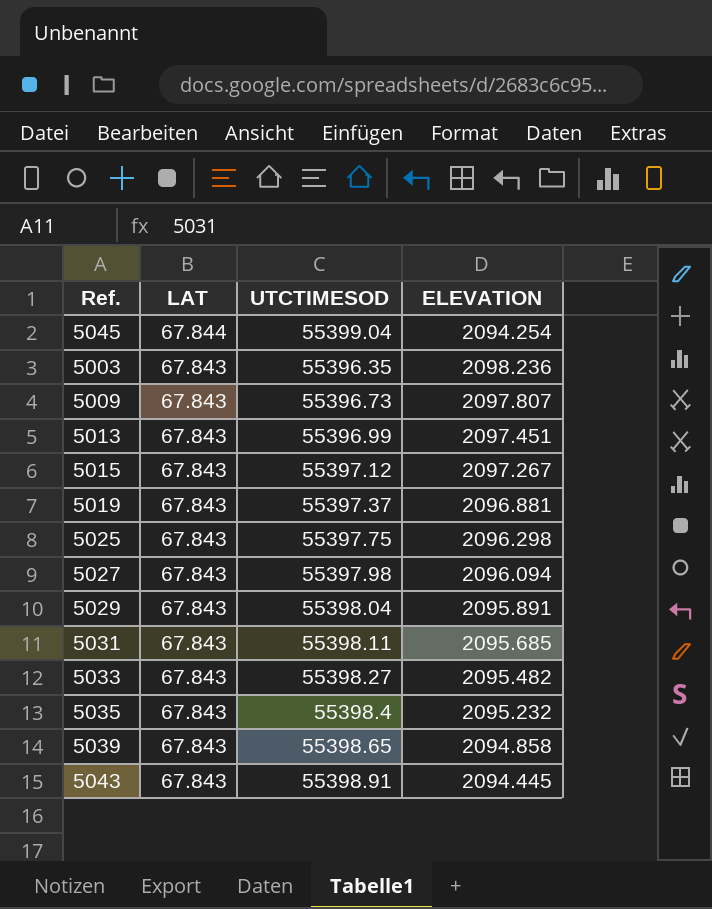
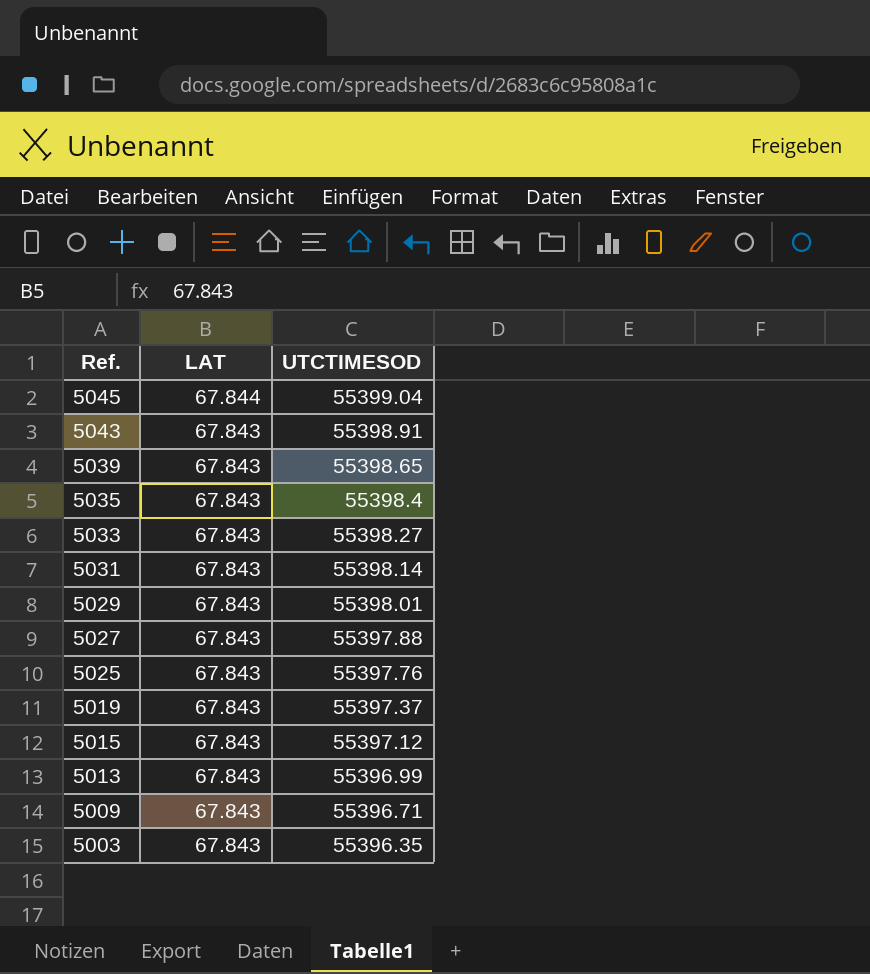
row order: LAT descending -> Ref. descending
column ELEVATION | position: 4 -> none
5031 | UTCTIMESOD: 55398.11 -> 55398.14
5029 | UTCTIMESOD: 55398.04 -> 55398.01
5027 | UTCTIMESOD: 55397.98 -> 55397.88
5025 | UTCTIMESOD: 55397.75 -> 55397.76
5009 | UTCTIMESOD: 55396.73 -> 55396.71

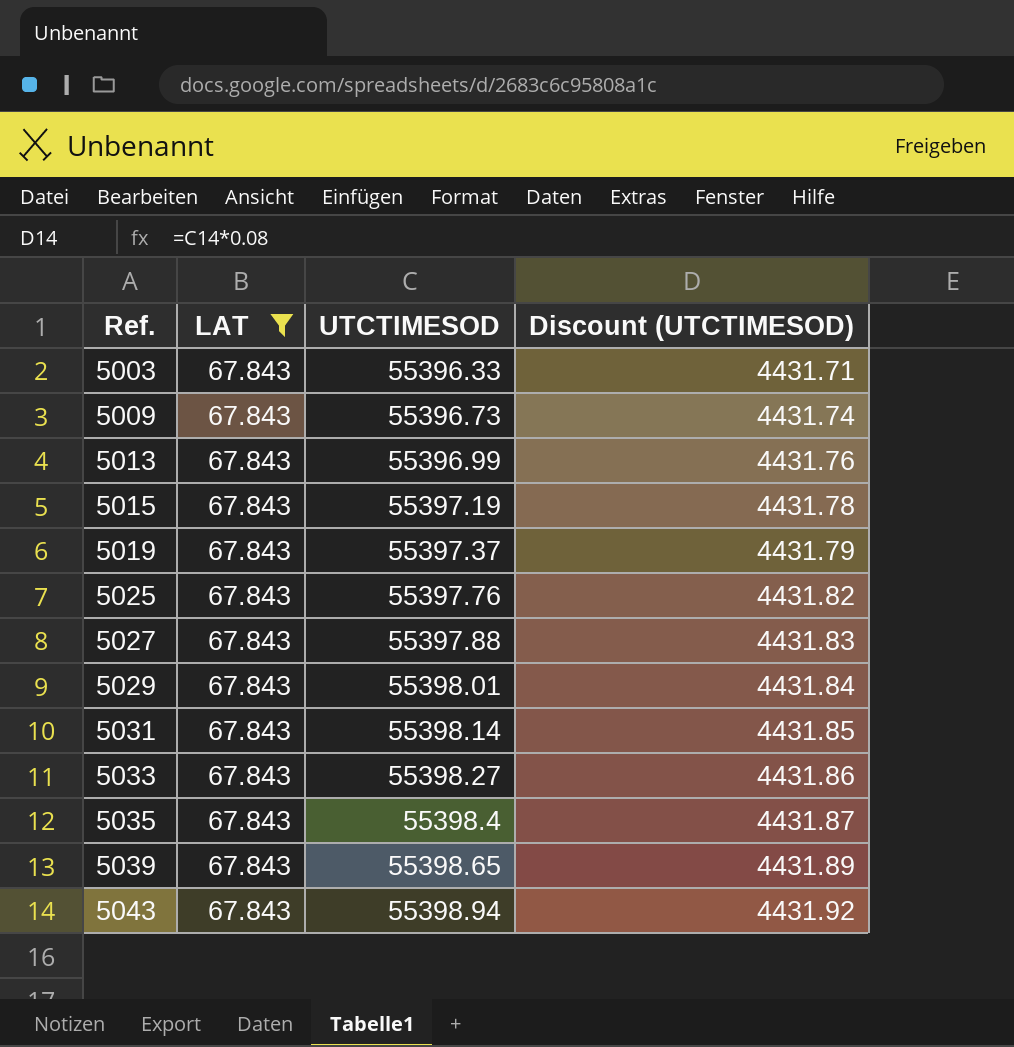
filter: none -> LAT = 67.843
row order: Ref. descending -> Ref. ascending
column Discount (UTCTIMESOD) | formula: none -> [UTCTIMESOD] * 0.08
5003 | UTCTIMESOD: 55396.35 -> 55396.33
5009 | UTCTIMESOD: 55396.71 -> 55396.73
5015 | UTCTIMESOD: 55397.12 -> 55397.19
5043 | UTCTIMESOD: 55398.91 -> 55398.94

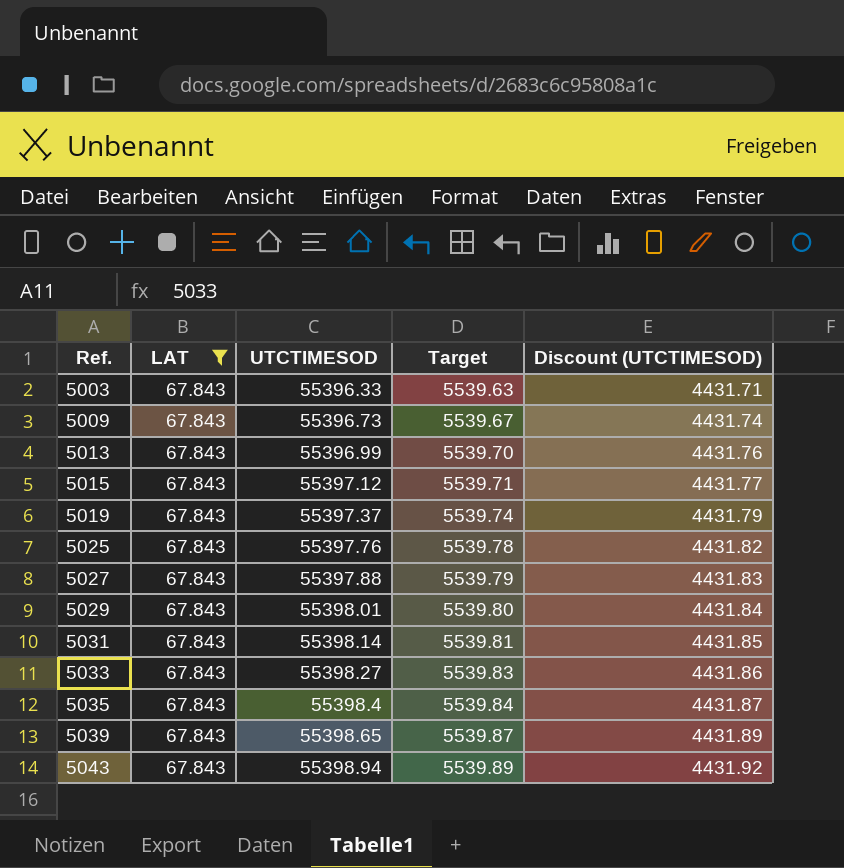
column Target | formula: none -> [UTCTIMESOD] * 0.1
5015 | UTCTIMESOD: 55397.19 -> 55397.12
5015 | Discount (UTCTIMESOD): 4431.78 -> 4431.77

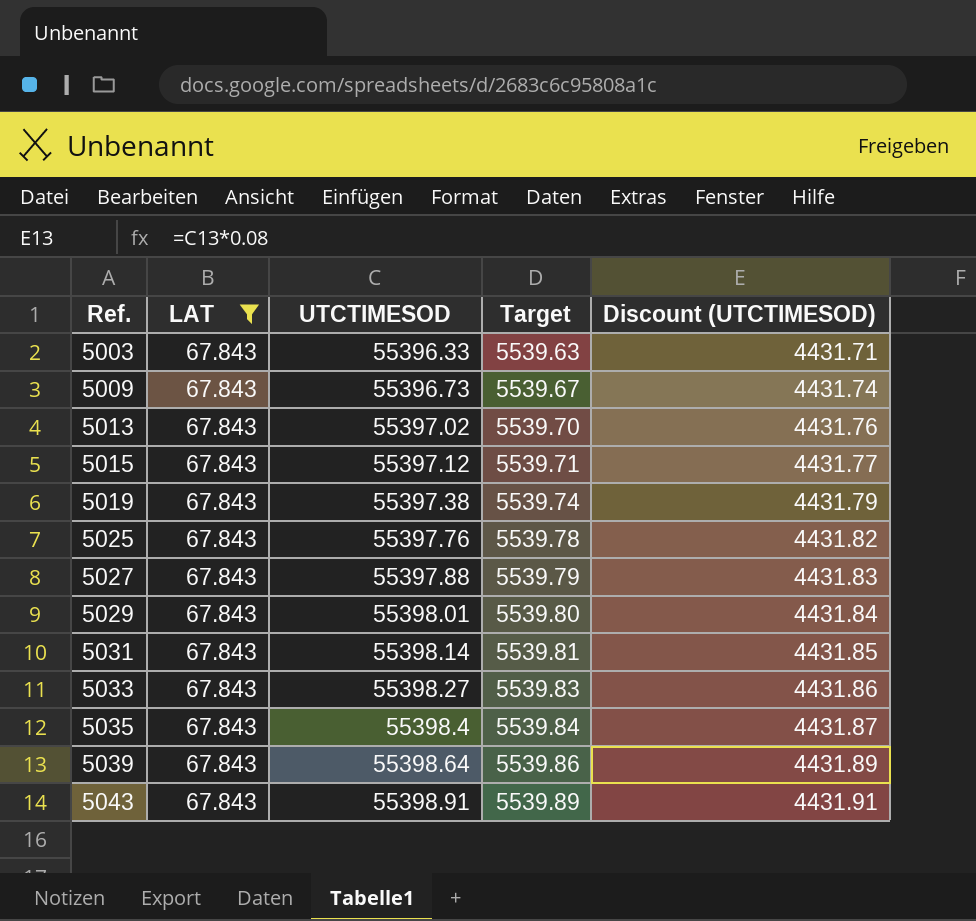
5013 | UTCTIMESOD: 55396.99 -> 55397.02
5019 | UTCTIMESOD: 55397.37 -> 55397.38
5039 | UTCTIMESOD: 55398.65 -> 55398.64
5039 | Target: 5539.87 -> 5539.86
5043 | UTCTIMESOD: 55398.94 -> 55398.91
5043 | Discount (UTCTIMESOD): 4431.92 -> 4431.91

